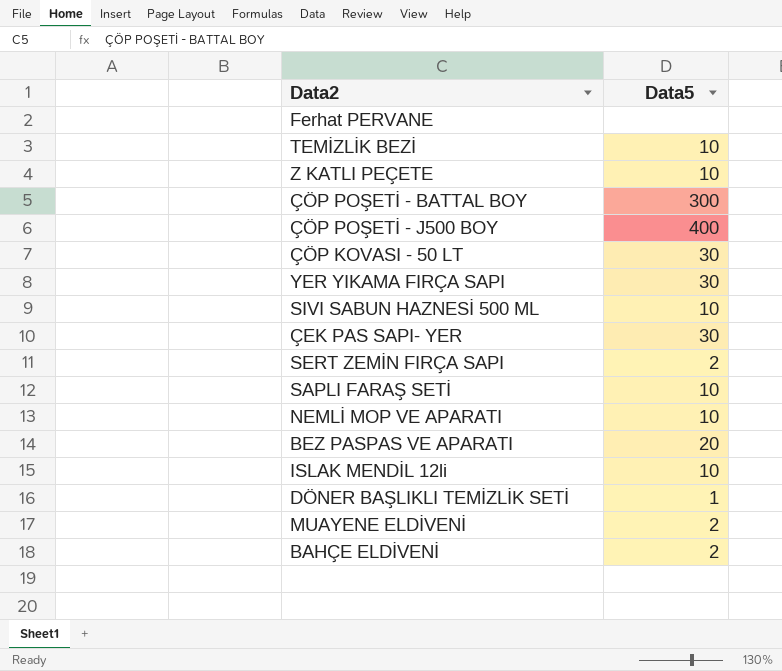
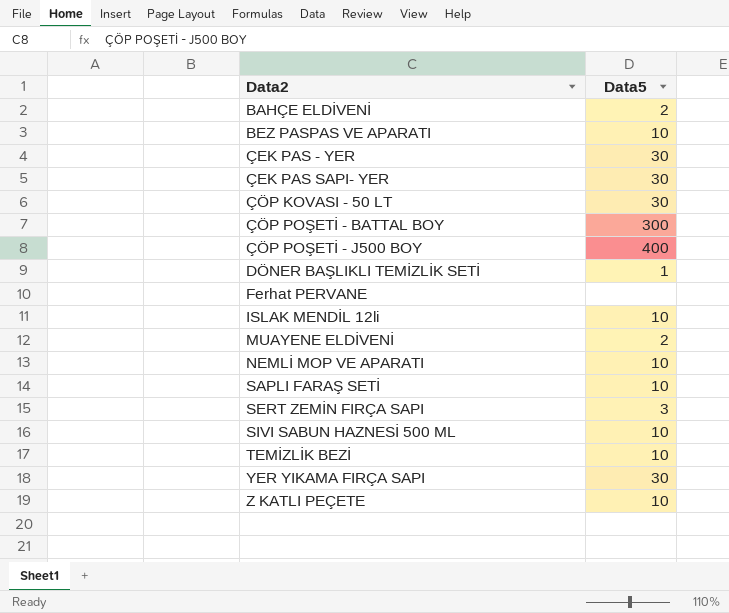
row order: none -> Data2 ascending
BEZ PASPAS VE APARATI | Data5: 20 -> 10
row ÇEK PAS - YER: none -> 30
SERT ZEMİN FIRÇA SAPI | Data5: 2 -> 3

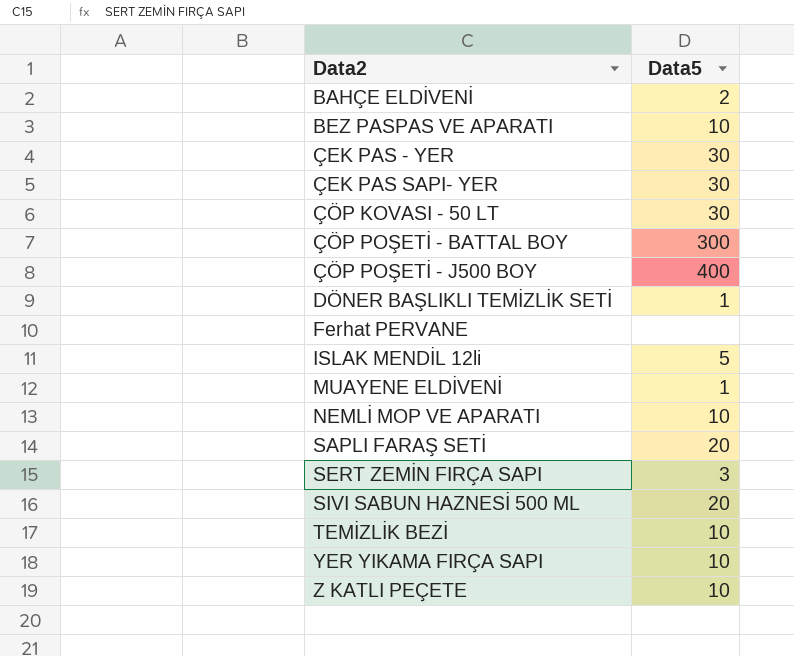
ISLAK MENDİL 12li | Data5: 10 -> 5
MUAYENE ELDİVENİ | Data5: 2 -> 1
SAPLI FARAŞ SETİ | Data5: 10 -> 20
SIVI SABUN HAZNESİ 500 ML | Data5: 10 -> 20
YER YIKAMA FIRÇA SAPI | Data5: 30 -> 10

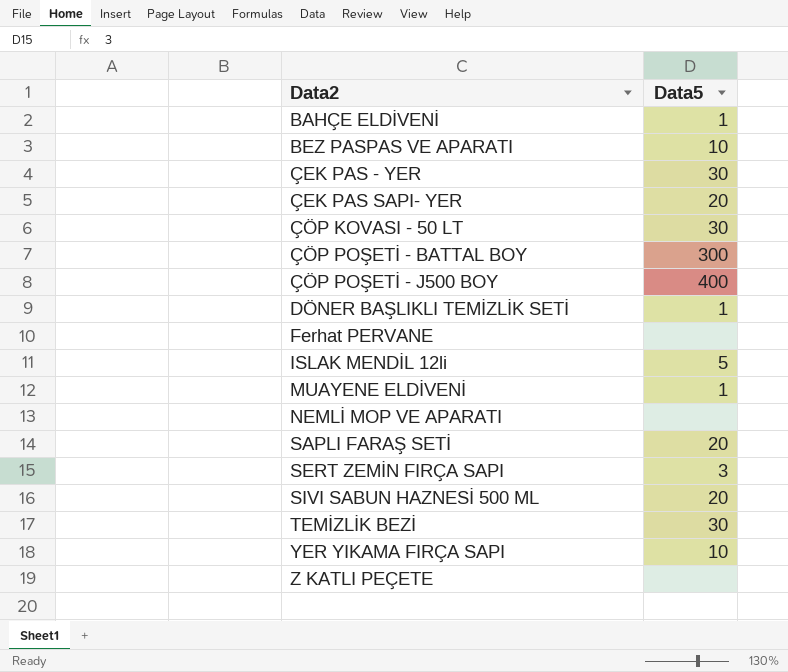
BAHÇE ELDİVENİ | Data5: 2 -> 1
ÇEK PAS SAPI- YER | Data5: 30 -> 20
NEMLİ MOP VE APARATI | Data5: 10 -> none
TEMİZLİK BEZİ | Data5: 10 -> 30
Z KATLI PEÇETE | Data5: 10 -> none

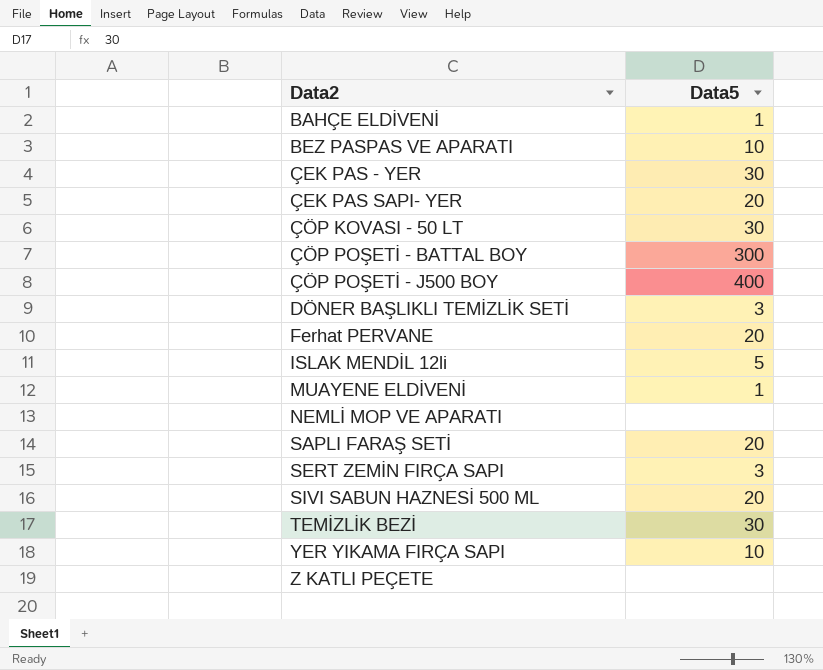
DÖNER BAŞLIKLI TEMİZLİK SETİ | Data5: 1 -> 3
Ferhat PERVANE | Data5: none -> 20

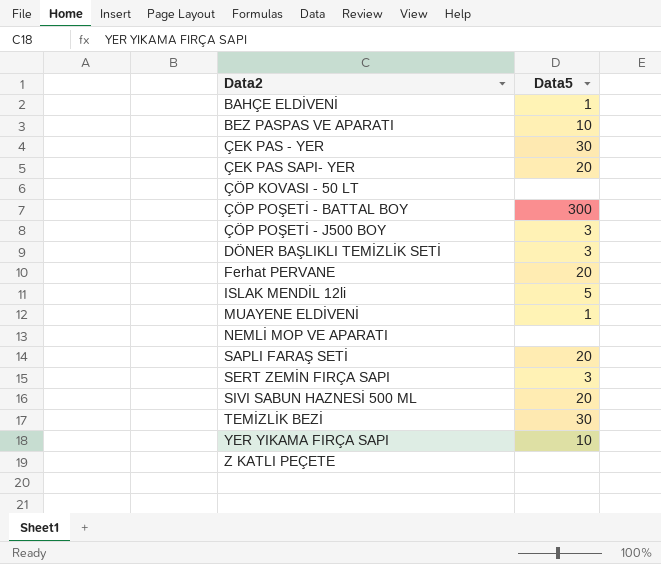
ÇÖP KOVASI - 50 LT | Data5: 30 -> none
ÇÖP POŞETİ - J500 BOY | Data5: 400 -> 3

